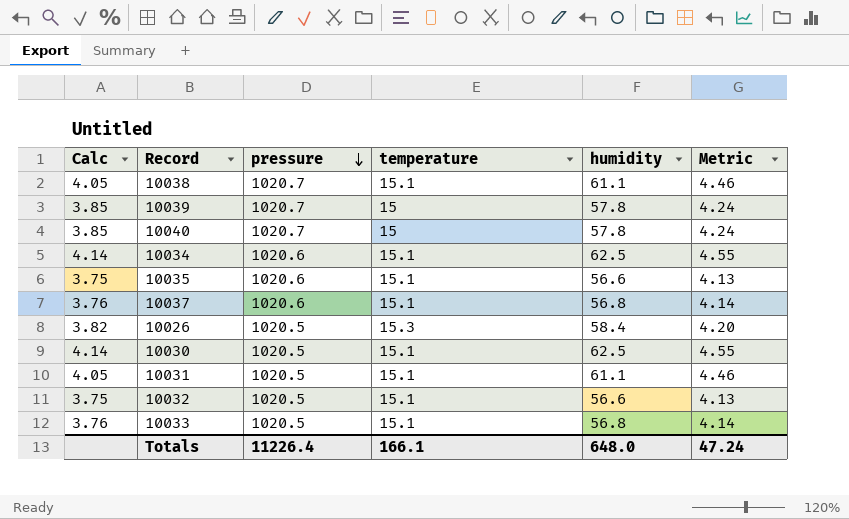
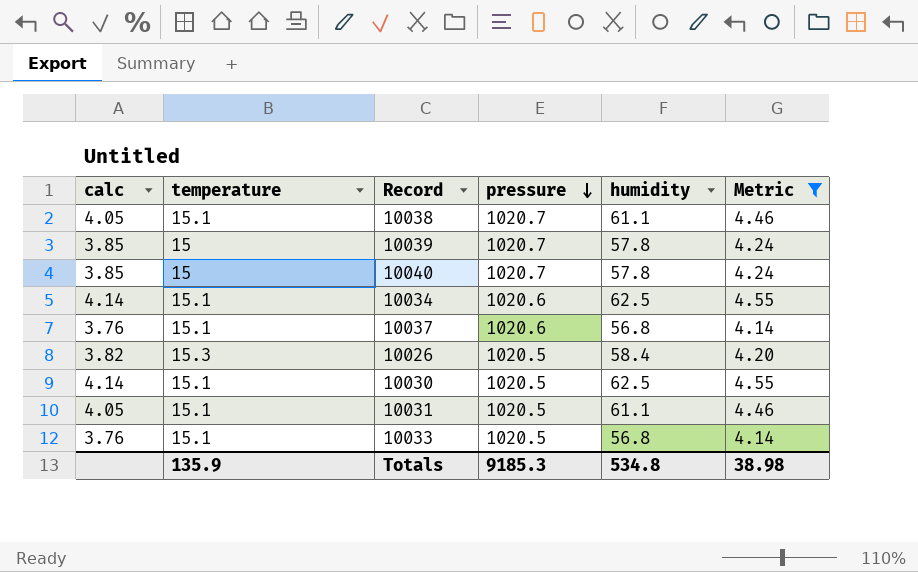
filter: none -> Metric != 4.13
column name: Calc -> calc
column temperature | position: 4 -> 2
Totals | temperature: 166.1 -> 135.9
Totals | pressure: 11226.4 -> 9185.3
Totals | humidity: 648.0 -> 534.8
Totals | Metric: 47.24 -> 38.98

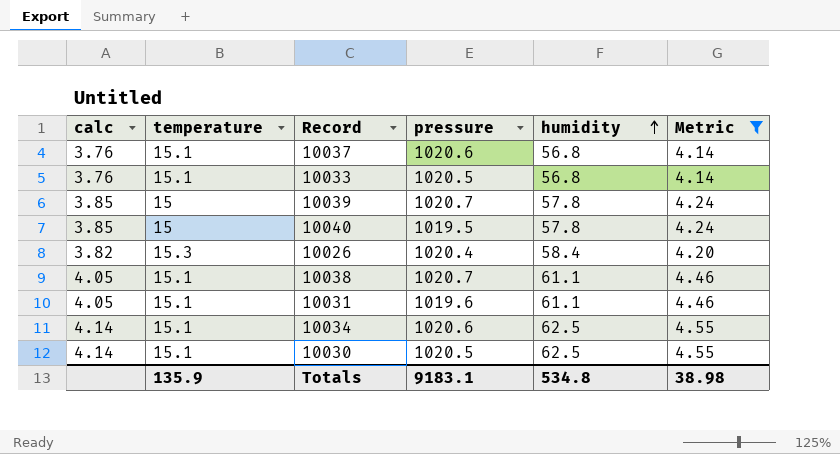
row order: pressure descending -> humidity ascending
10040 | pressure: 1020.7 -> 1019.5
10026 | pressure: 1020.5 -> 1020.4
10031 | pressure: 1020.5 -> 1019.6
Totals | pressure: 9185.3 -> 9183.1

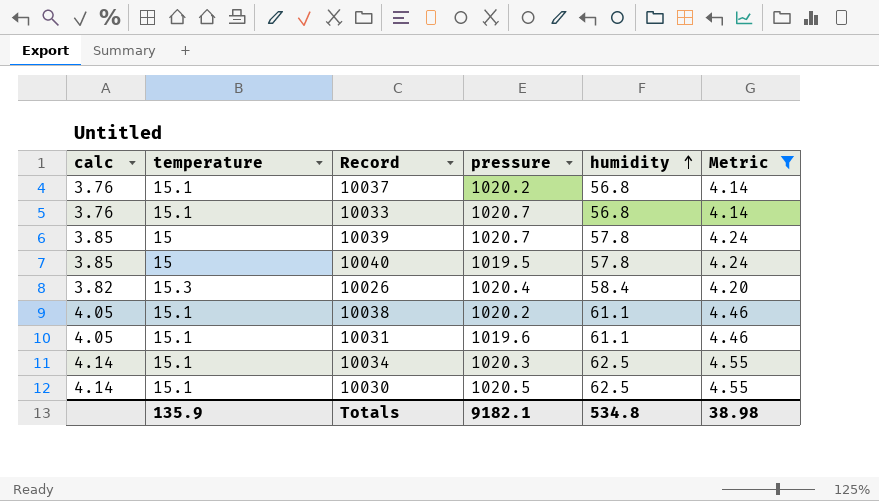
10037 | pressure: 1020.6 -> 1020.2
10033 | pressure: 1020.5 -> 1020.7
10038 | pressure: 1020.7 -> 1020.2
10034 | pressure: 1020.6 -> 1020.3
Totals | pressure: 9183.1 -> 9182.1

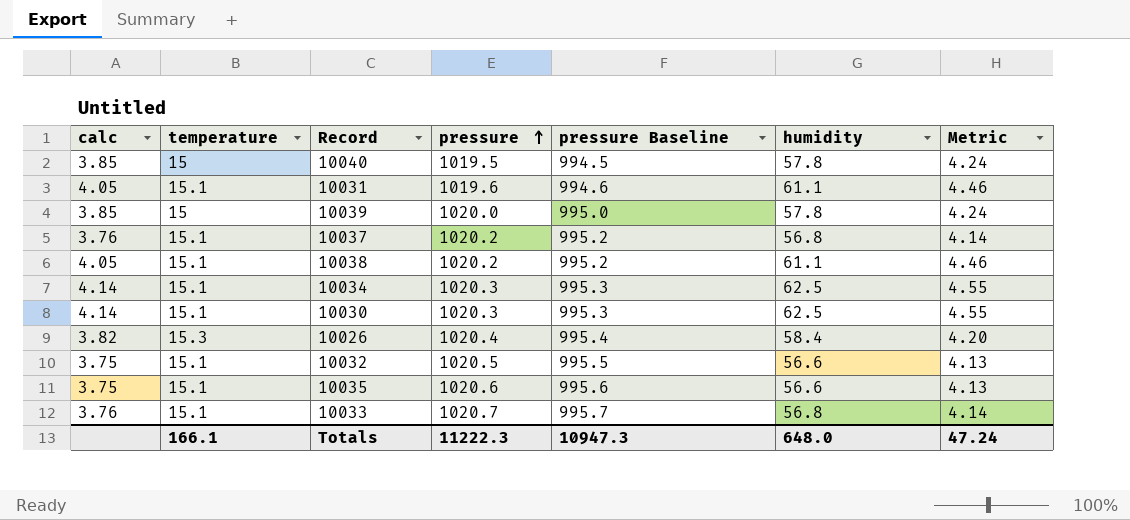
filter: Metric != 4.13 -> none
row order: humidity ascending -> pressure ascending
column pressure Baseline | formula: none -> [pressure] - 25
10039 | pressure: 1020.7 -> 1020.0
10030 | pressure: 1020.5 -> 1020.3
Totals | temperature: 135.9 -> 166.1
Totals | pressure: 9182.1 -> 11222.3
Totals | humidity: 534.8 -> 648.0
Totals | Metric: 38.98 -> 47.24

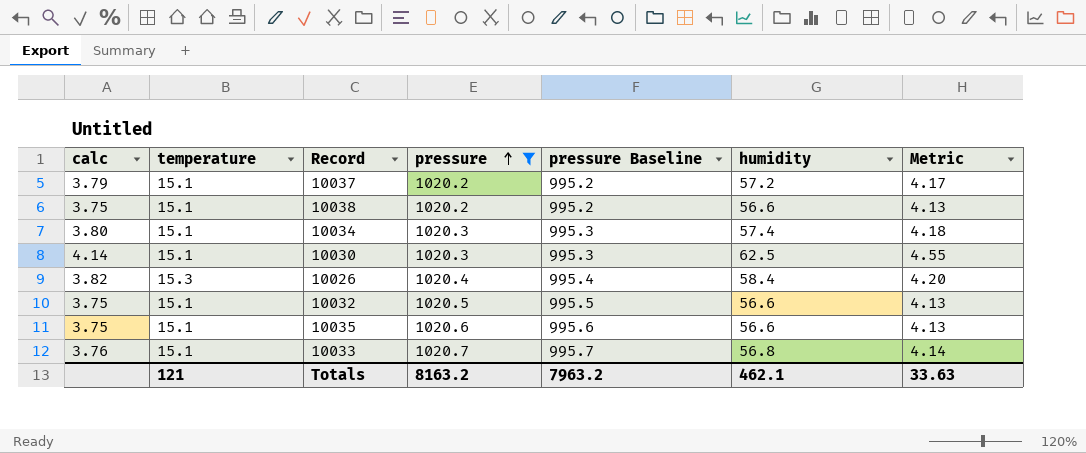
filter: none -> pressure >= 1020.2
10037 | calc: 3.76 -> 3.79
10037 | humidity: 56.8 -> 57.2
10037 | Metric: 4.14 -> 4.17
10038 | calc: 4.05 -> 3.75
10038 | humidity: 61.1 -> 56.6
10038 | Metric: 4.46 -> 4.13
10034 | calc: 4.14 -> 3.80
10034 | humidity: 62.5 -> 57.4
10034 | Metric: 4.55 -> 4.18
Totals | temperature: 166.1 -> 121
Totals | pressure: 11222.3 -> 8163.2
Totals | pressure Baseline: 10947.3 -> 7963.2
Totals | humidity: 648.0 -> 462.1
Totals | Metric: 47.24 -> 33.63

